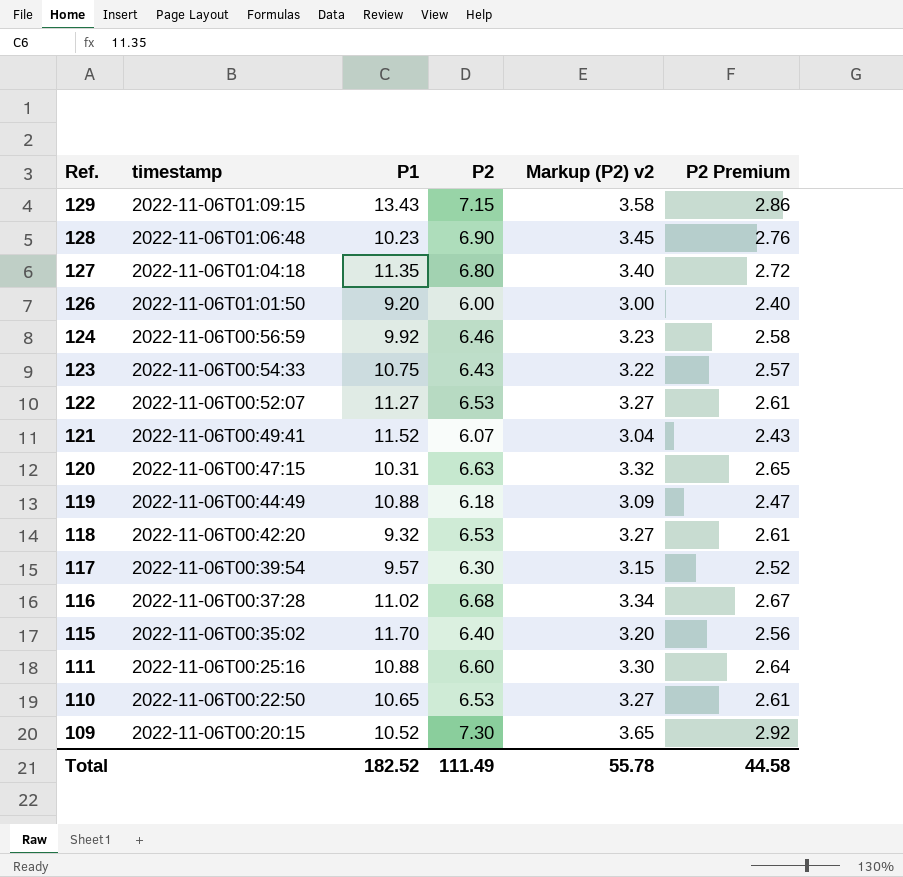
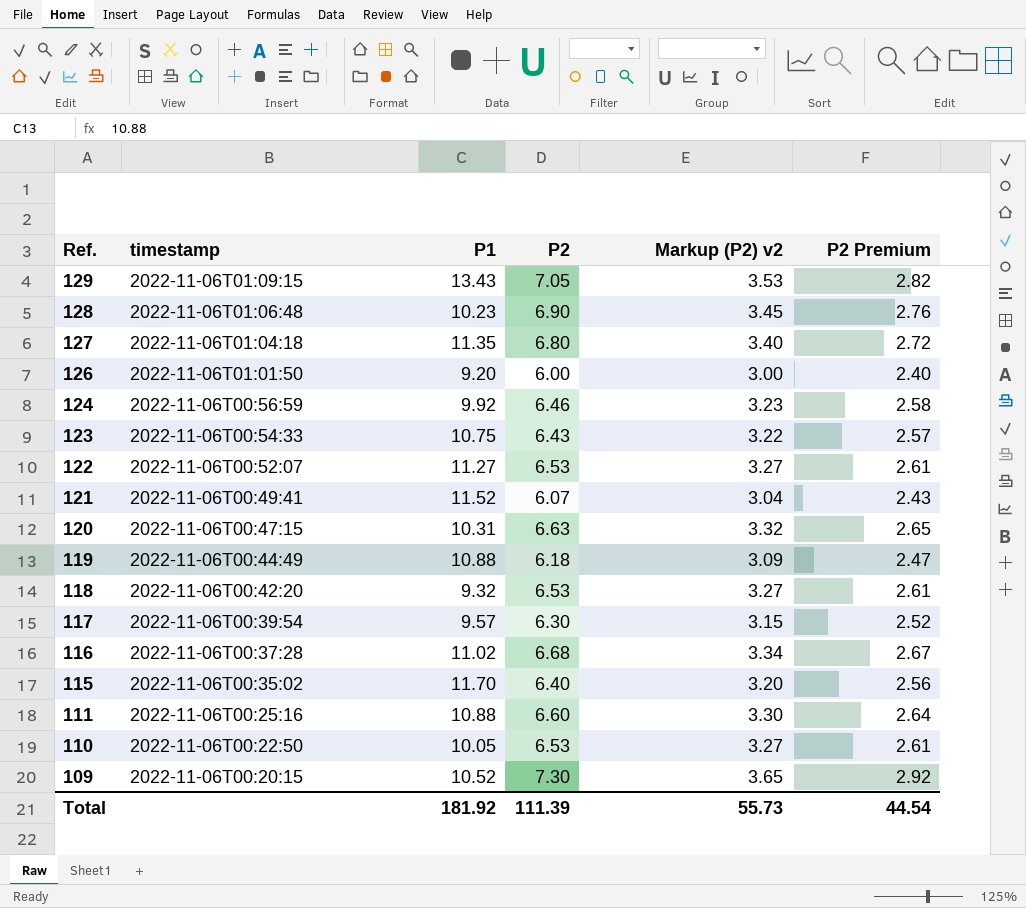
129 | P2: 7.15 -> 7.05
129 | Markup (P2) v2: 3.58 -> 3.53
129 | P2 Premium: 2.86 -> 2.82
110 | P1: 10.65 -> 10.05
Total | P1: 182.52 -> 181.92
Total | P2: 111.49 -> 111.39
Total | Markup (P2) v2: 55.78 -> 55.73
Total | P2 Premium: 44.58 -> 44.54

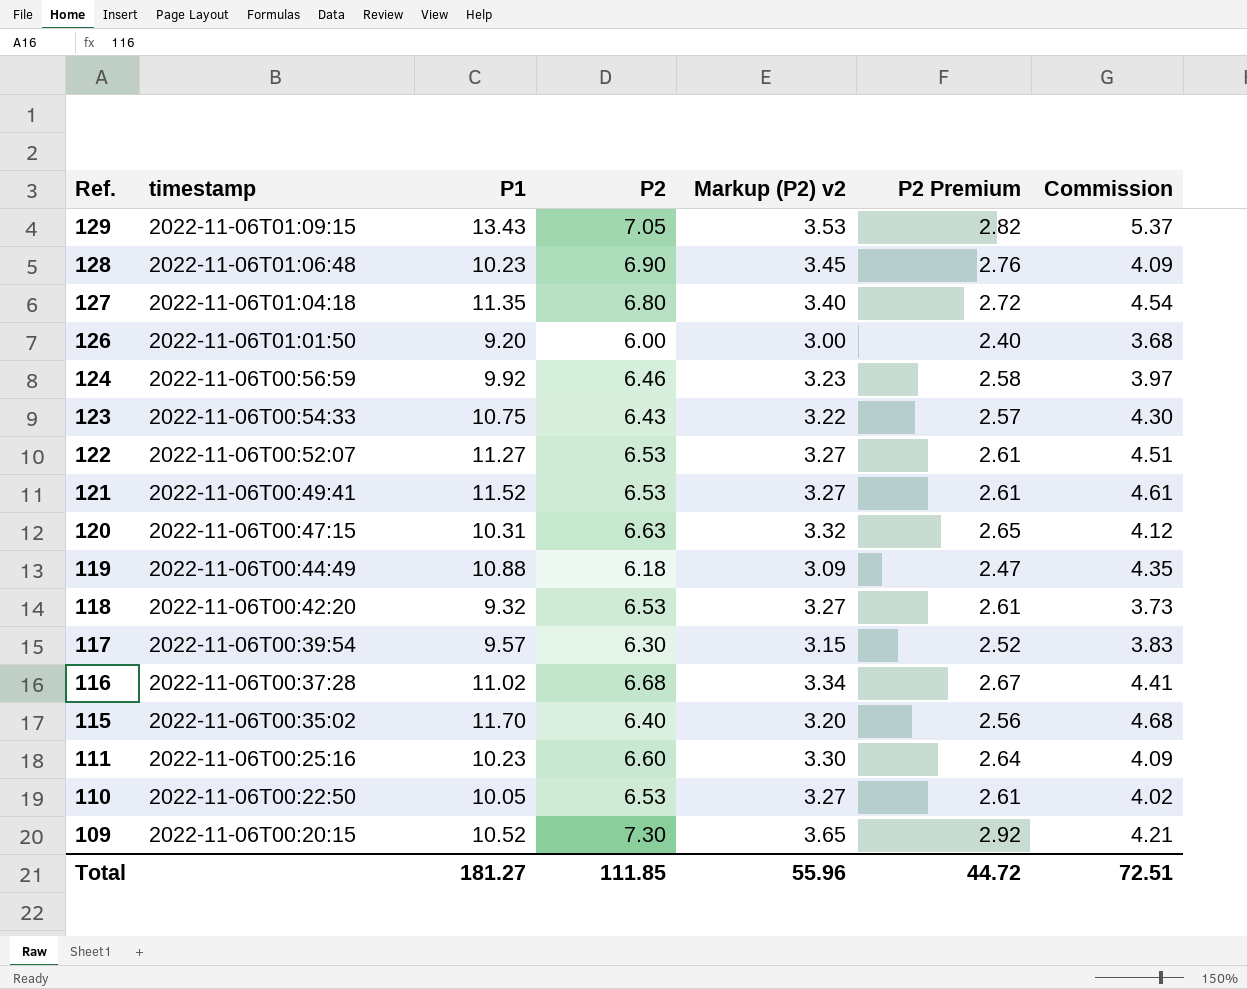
column Commission | formula: none -> [P1] * 0.4
121 | P2: 6.07 -> 6.53
121 | Markup (P2) v2: 3.04 -> 3.27
121 | P2 Premium: 2.43 -> 2.61
111 | P1: 10.88 -> 10.23
Total | P1: 181.92 -> 181.27
Total | P2: 111.39 -> 111.85
Total | Markup (P2) v2: 55.73 -> 55.96
Total | P2 Premium: 44.54 -> 44.72

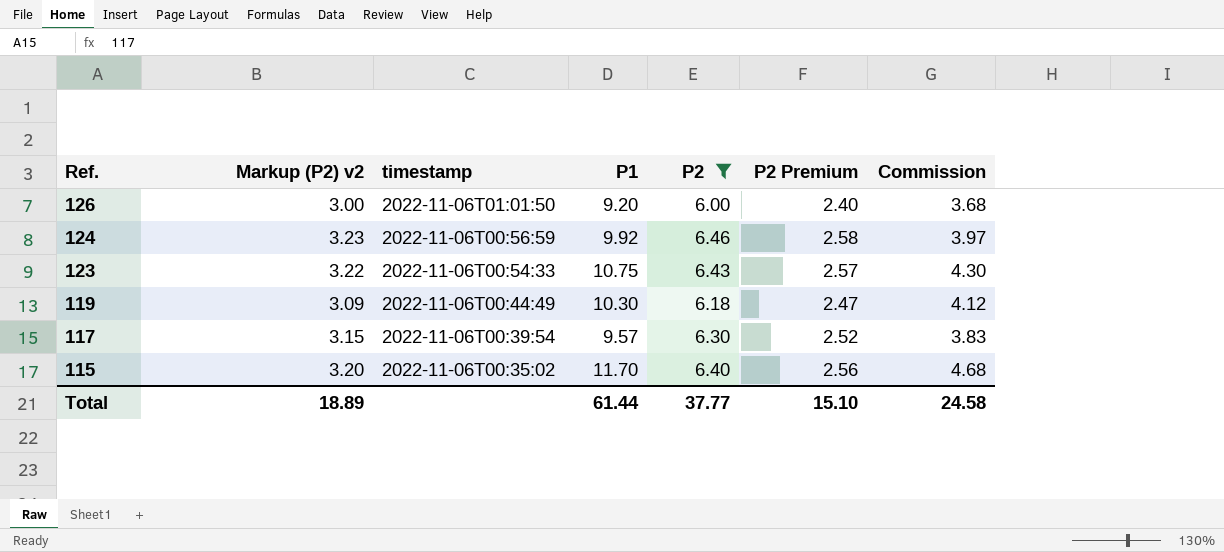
filter: none -> P2 <= 6.46
column Markup (P2) v2 | position: 5 -> 2
119 | P1: 10.88 -> 10.30
119 | Commission: 4.35 -> 4.12
Total | Markup (P2) v2: 55.96 -> 18.89
Total | P1: 181.27 -> 61.44
Total | P2: 111.85 -> 37.77
Total | P2 Premium: 44.72 -> 15.10
Total | Commission: 72.51 -> 24.58

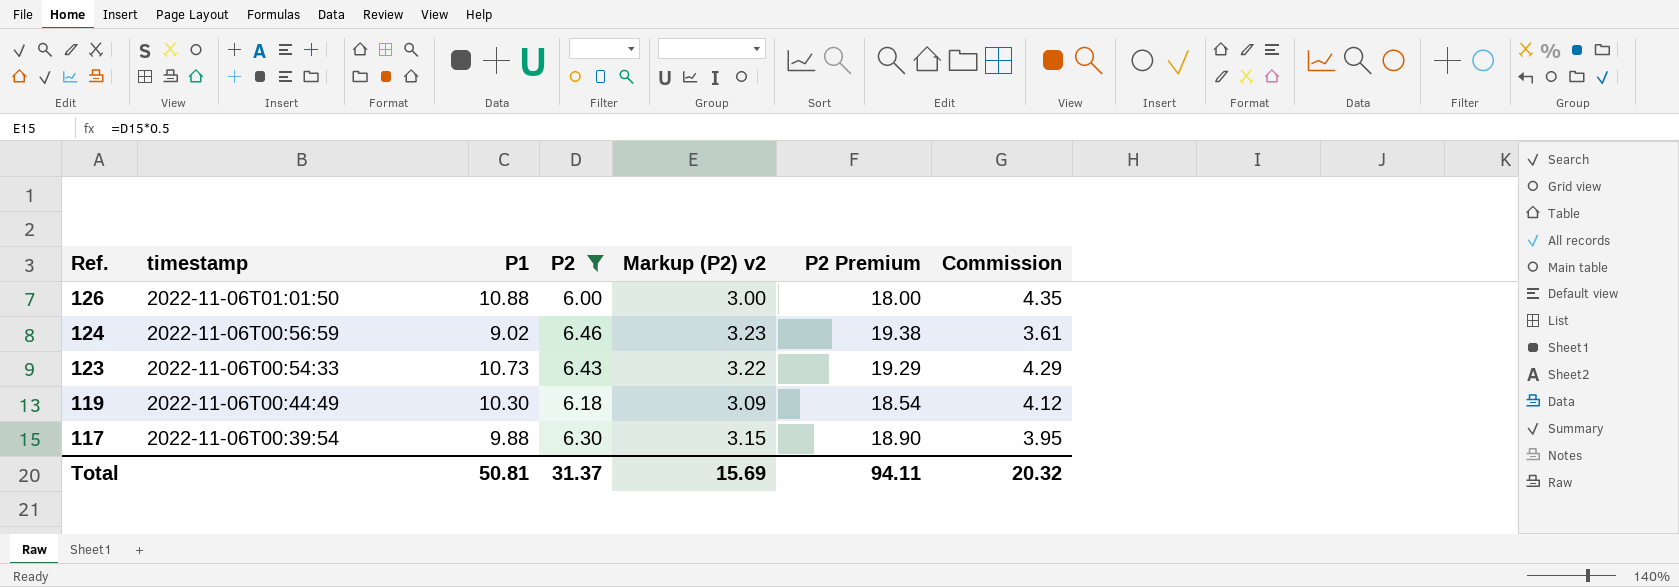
column Markup (P2) v2 | position: 2 -> 5
column P2 Premium | formula: [P2] * 0.4 -> [P2] * 3
row 115: 3.20 | 2022-11-06T00:35:02 | 11.70 | 6.40 | 2.56 | 4.68 -> none
126 | P1: 9.20 -> 10.88
126 | Commission: 3.68 -> 4.35
124 | P1: 9.92 -> 9.02
124 | Commission: 3.97 -> 3.61
123 | P1: 10.75 -> 10.73
123 | Commission: 4.30 -> 4.29
117 | P1: 9.57 -> 9.88
117 | Commission: 3.83 -> 3.95
Total | P1: 61.44 -> 50.81
Total | P2: 37.77 -> 31.37
Total | Markup (P2) v2: 18.89 -> 15.69
Total | P2 Premium: 15.10 -> 94.11
Total | Commission: 24.58 -> 20.32

